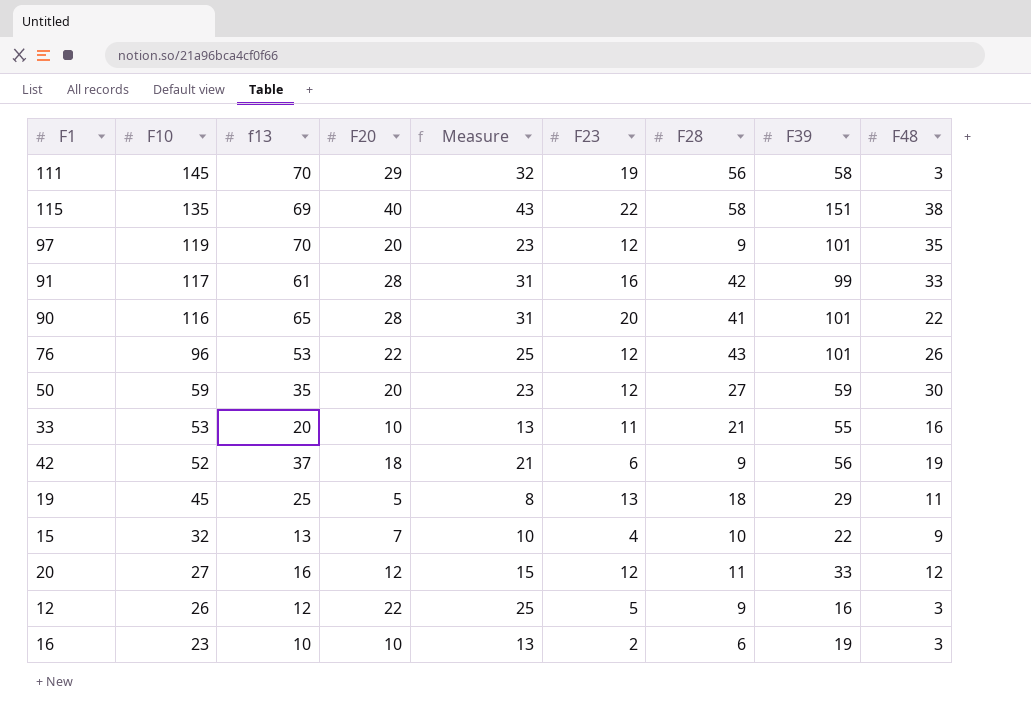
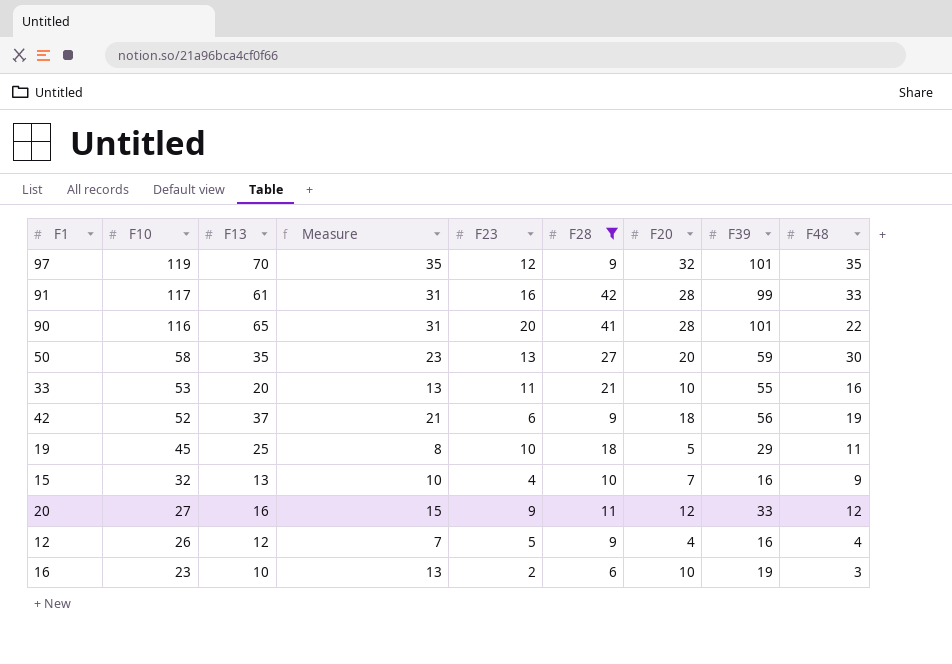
filter: none -> F28 <= 42
column name: f13 -> F13
column F20 | position: 4 -> 7
97 | Measure: 23 -> 35
97 | F20: 20 -> 32
50 | F10: 59 -> 58
50 | F23: 12 -> 13
19 | F23: 13 -> 10
15 | F39: 22 -> 16
20 | F23: 12 -> 9
12 | Measure: 25 -> 7
12 | F20: 22 -> 4
12 | F48: 3 -> 4

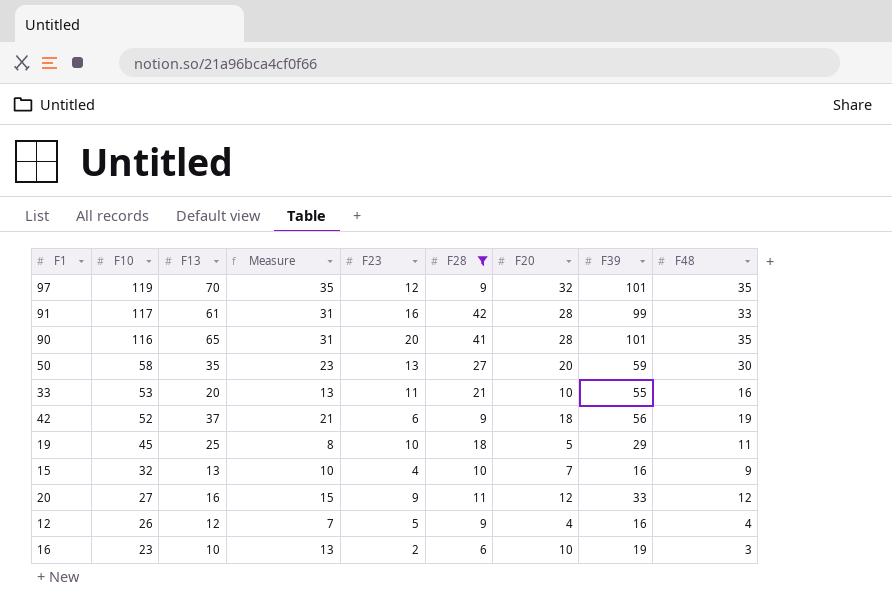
90 | F48: 22 -> 35

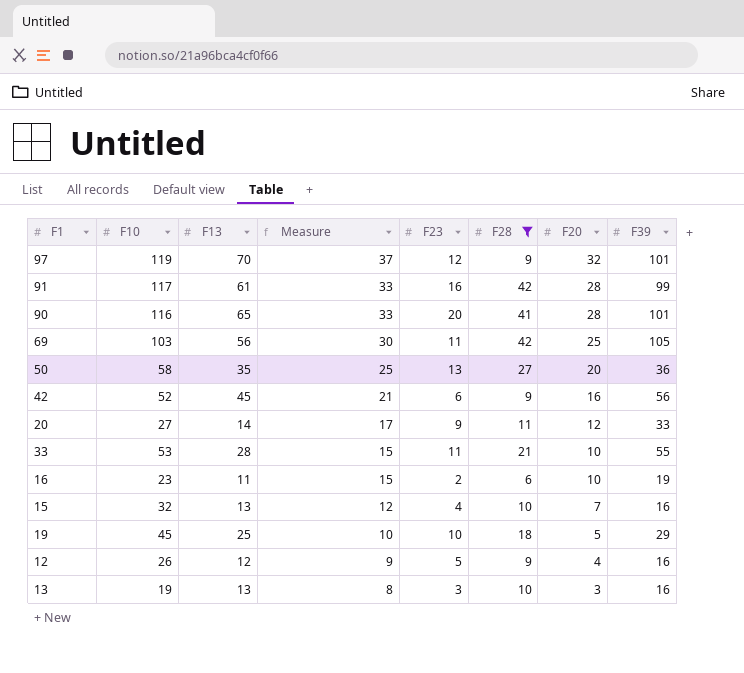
row order: F10 descending -> Measure descending
column F48 | position: 9 -> none
column Measure | formula: [F20] + 3 -> [F20] + 5
row 69: none -> 103 | 56 | 30 | 11 | 42 | 25 | 105
50 | F39: 59 -> 36
42 | F13: 37 -> 45
42 | F20: 18 -> 16
20 | F13: 16 -> 14
33 | F13: 20 -> 28
16 | F13: 10 -> 11
row 13: none -> 19 | 13 | 8 | 3 | 10 | 3 | 16

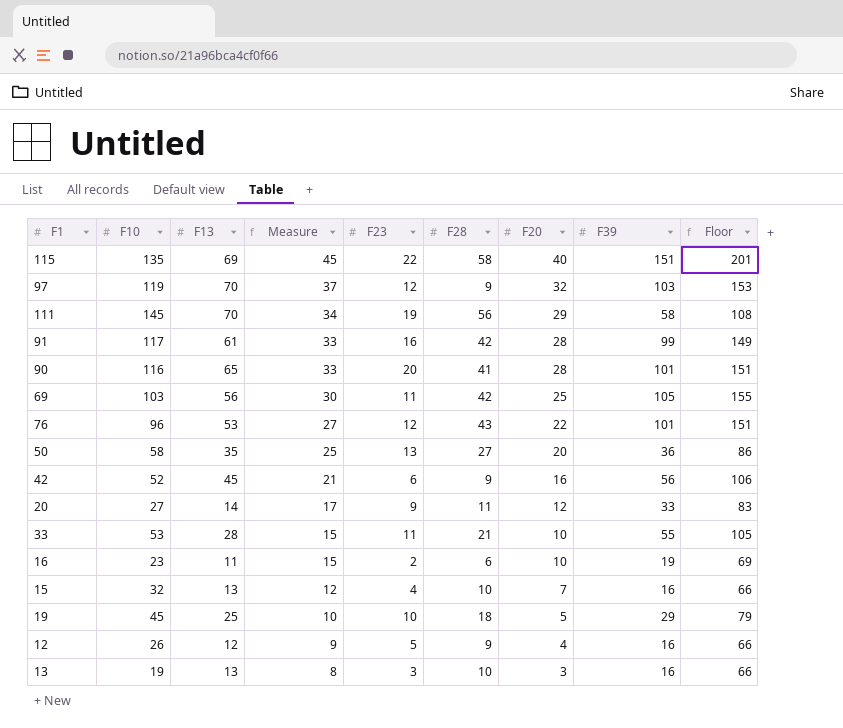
filter: F28 <= 42 -> none
column Floor | formula: none -> [F39] + 50
97 | F39: 101 -> 103

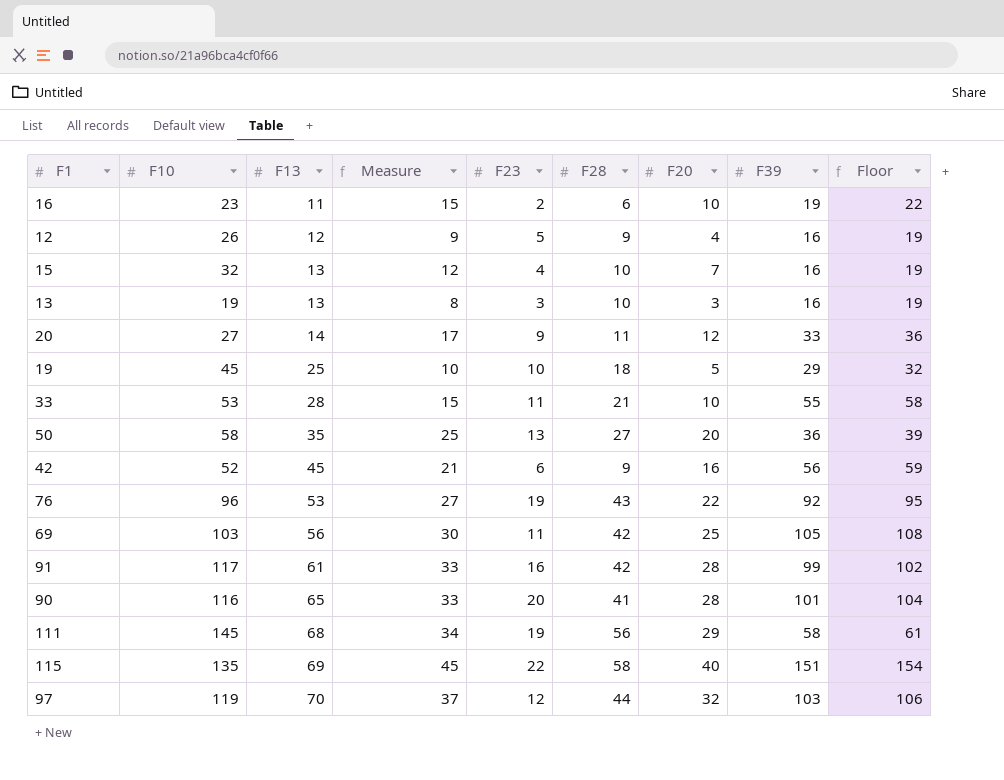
row order: Measure descending -> F13 ascending
column Floor | formula: [F39] + 50 -> [F39] + 3
76 | F23: 12 -> 19
76 | F39: 101 -> 92
111 | F13: 70 -> 68
97 | F28: 9 -> 44

